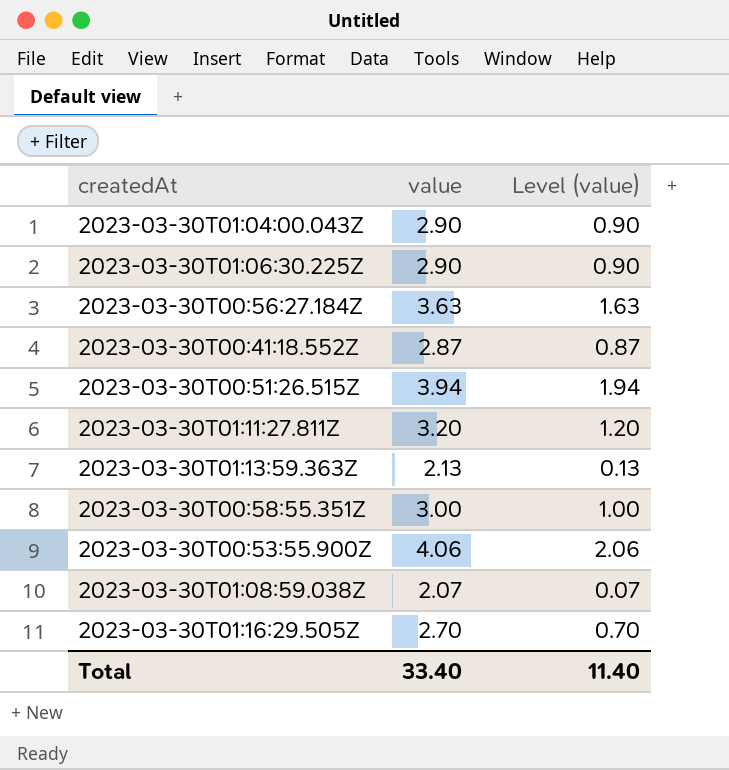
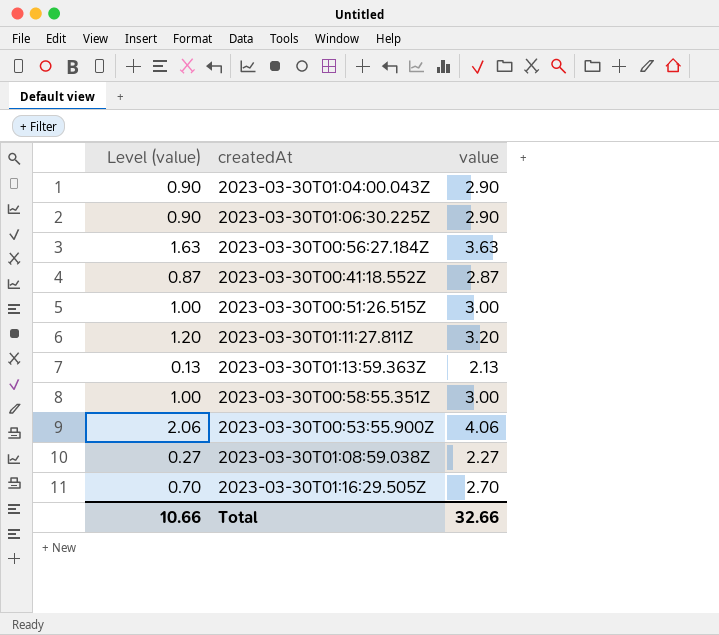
column Level (value) | position: 3 -> 1
2023-03-30T00:51:26.515Z | Level (value): 1.94 -> 1.00
2023-03-30T00:51:26.515Z | value: 3.94 -> 3.00
2023-03-30T01:08:59.038Z | Level (value): 0.07 -> 0.27
2023-03-30T01:08:59.038Z | value: 2.07 -> 2.27
Total | Level (value): 11.40 -> 10.66
Total | value: 33.40 -> 32.66

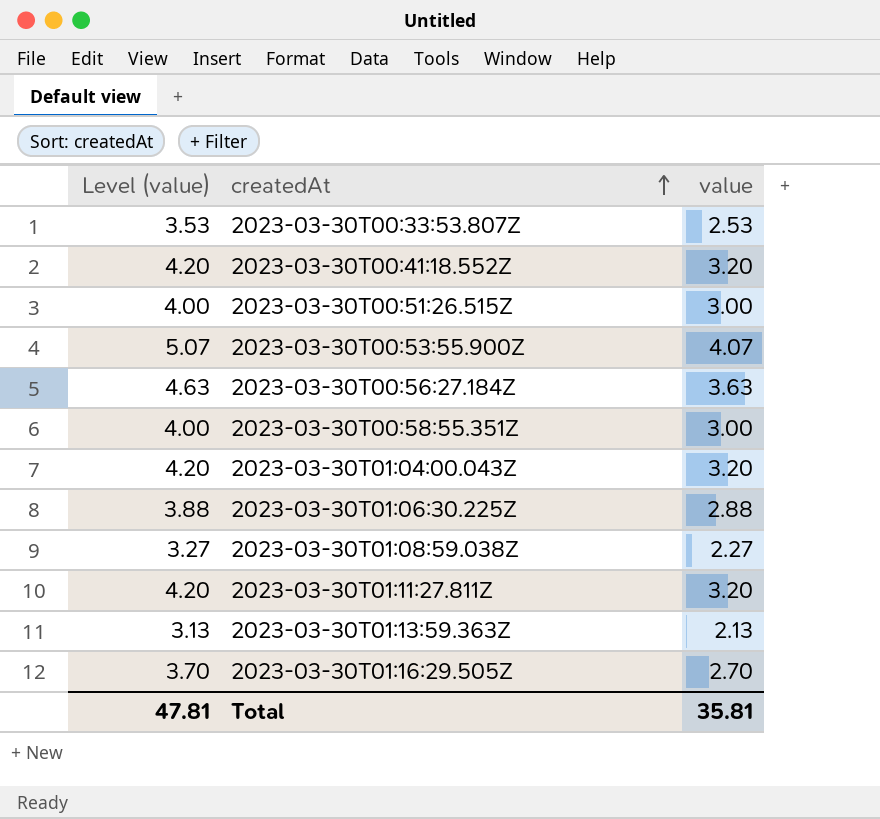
row order: none -> createdAt ascending
column Level (value) | formula: [value] - 2 -> [value] + 1
row 2023-03-30T00:33:53.807Z: none -> 3.53 | 2.53
2023-03-30T00:41:18.552Z | value: 2.87 -> 3.20
2023-03-30T00:53:55.900Z | value: 4.06 -> 4.07
2023-03-30T01:04:00.043Z | value: 2.90 -> 3.20
2023-03-30T01:06:30.225Z | value: 2.90 -> 2.88
Total | Level (value): 10.66 -> 47.81
Total | value: 32.66 -> 35.81

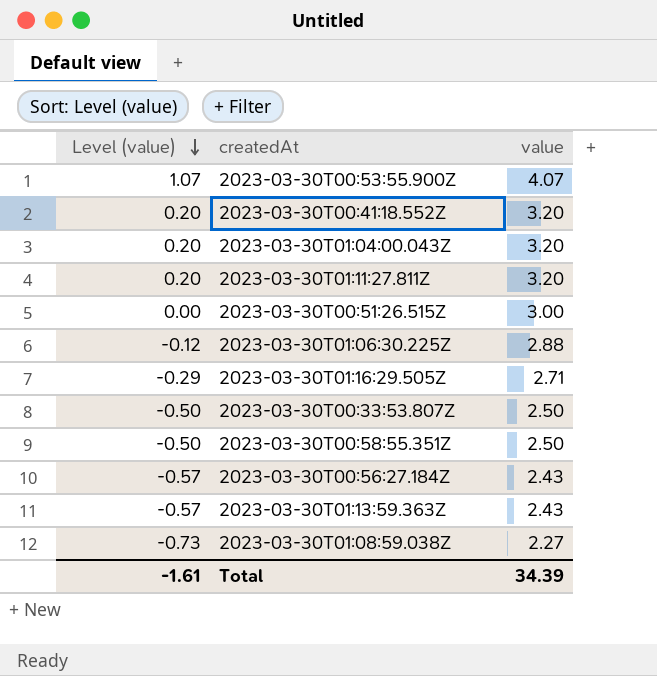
row order: createdAt ascending -> Level (value) descending
column Level (value) | formula: [value] + 1 -> [value] - 3
2023-03-30T01:16:29.505Z | value: 2.70 -> 2.71
2023-03-30T00:33:53.807Z | value: 2.53 -> 2.50
2023-03-30T00:58:55.351Z | value: 3.00 -> 2.50
2023-03-30T00:56:27.184Z | value: 3.63 -> 2.43
2023-03-30T01:13:59.363Z | value: 2.13 -> 2.43
Total | Level (value): 47.81 -> -1.61
Total | value: 35.81 -> 34.39

